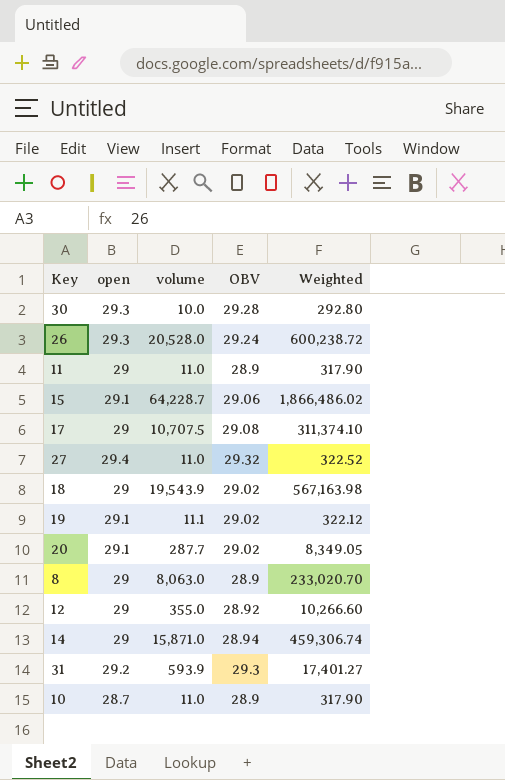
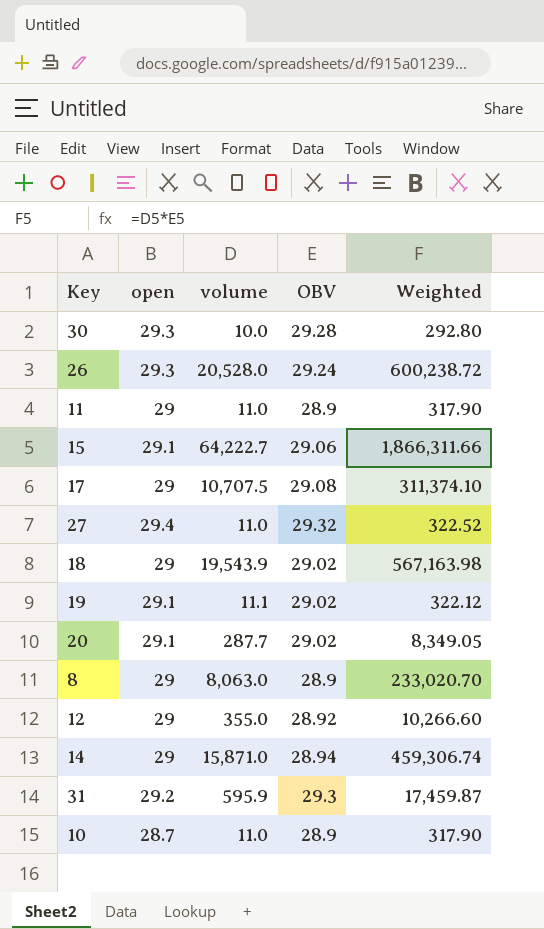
15 | volume: 64,228.7 -> 64,222.7
15 | Weighted: 1,866,486.02 -> 1,866,311.66
31 | volume: 593.9 -> 595.9
31 | Weighted: 17,401.27 -> 17,459.87

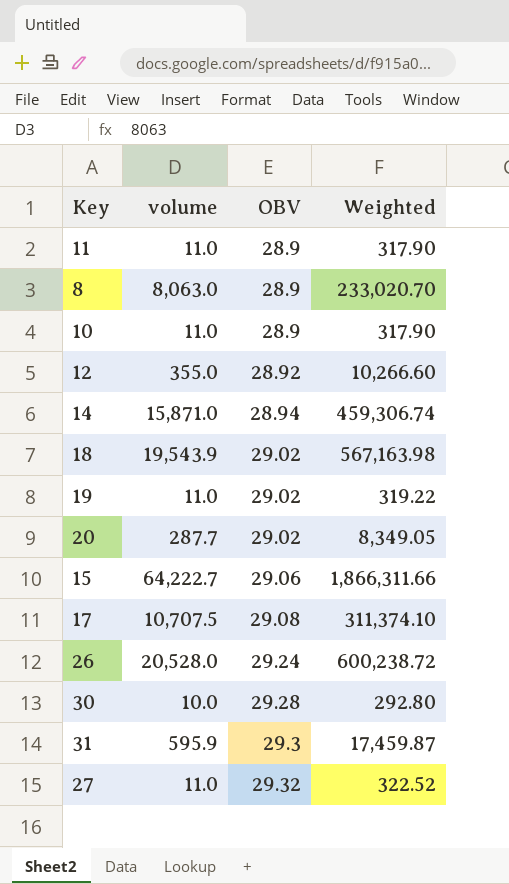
row order: none -> OBV ascending
column open | position: 2 -> none
19 | volume: 11.1 -> 11.0
19 | Weighted: 322.12 -> 319.22

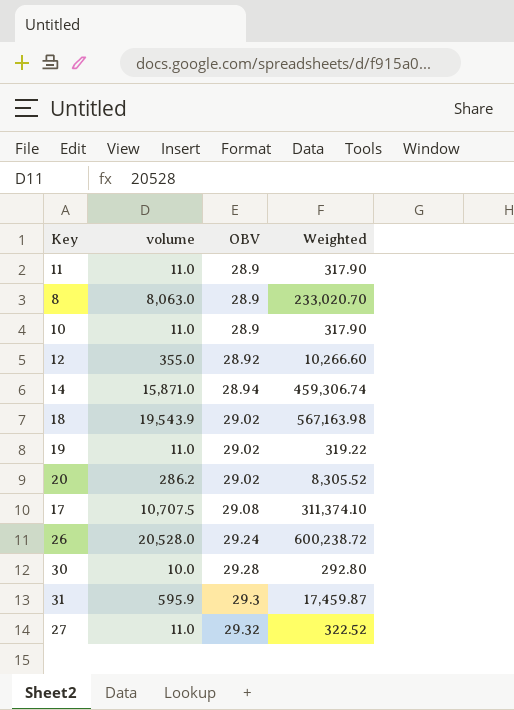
row 15: 64,222.7 | 29.06 | 1,866,311.66 -> none
20 | volume: 287.7 -> 286.2
20 | Weighted: 8,349.05 -> 8,305.52

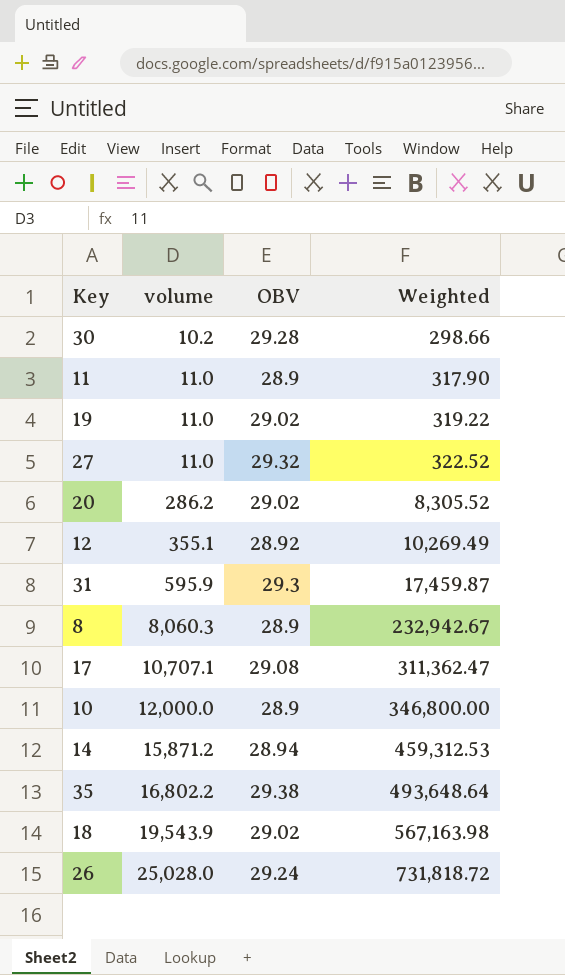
row order: OBV ascending -> volume ascending
30 | volume: 10.0 -> 10.2
30 | Weighted: 292.80 -> 298.66
12 | volume: 355.0 -> 355.1
12 | Weighted: 10,266.60 -> 10,269.49
8 | volume: 8,063.0 -> 8,060.3
8 | Weighted: 233,020.70 -> 232,942.67
17 | volume: 10,707.5 -> 10,707.1
17 | Weighted: 311,374.10 -> 311,362.47
10 | volume: 11.0 -> 12,000.0
10 | Weighted: 317.90 -> 346,800.00
14 | volume: 15,871.0 -> 15,871.2
14 | Weighted: 459,306.74 -> 459,312.53
row 35: none -> 16,802.2 | 29.38 | 493,648.64
26 | volume: 20,528.0 -> 25,028.0
26 | Weighted: 600,238.72 -> 731,818.72

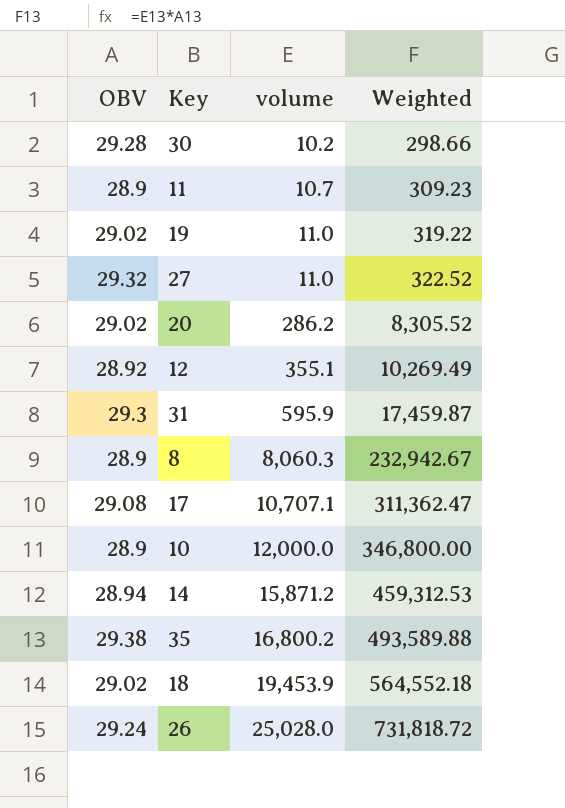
column OBV | position: 3 -> 1
11 | volume: 11.0 -> 10.7
11 | Weighted: 317.90 -> 309.23
35 | volume: 16,802.2 -> 16,800.2
35 | Weighted: 493,648.64 -> 493,589.88
18 | volume: 19,543.9 -> 19,453.9
18 | Weighted: 567,163.98 -> 564,552.18

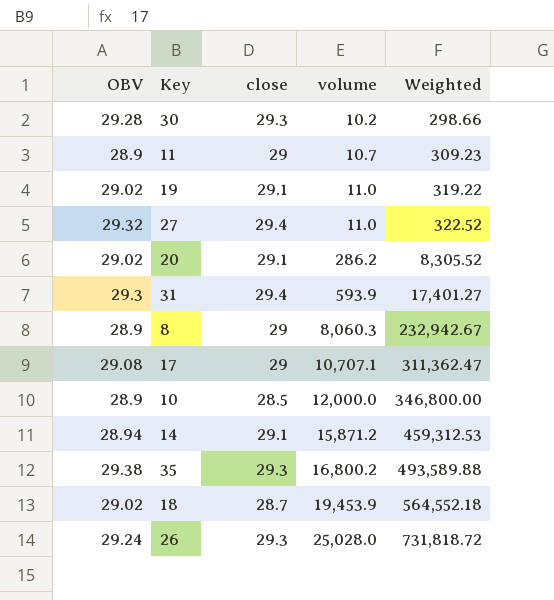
column close | position: none -> 3
row 12: 28.92 | 355.1 | 10,269.49 -> none
31 | volume: 595.9 -> 593.9
31 | Weighted: 17,459.87 -> 17,401.27

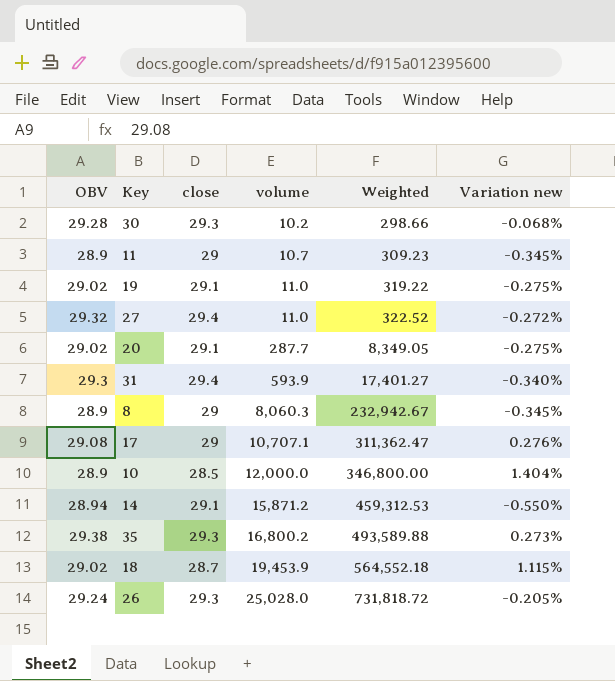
column Variation new | formula: none -> ([OBV] - [close]) / [close]
20 | volume: 286.2 -> 287.7
20 | Weighted: 8,305.52 -> 8,349.05

